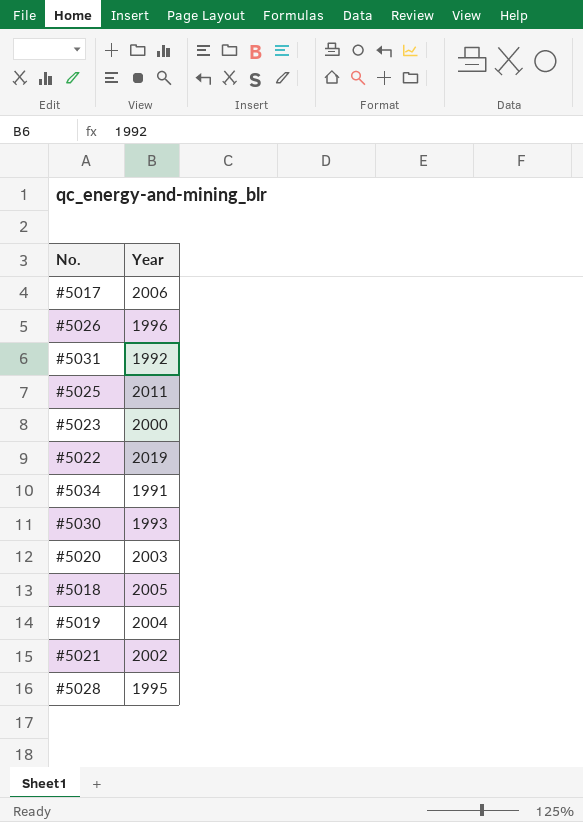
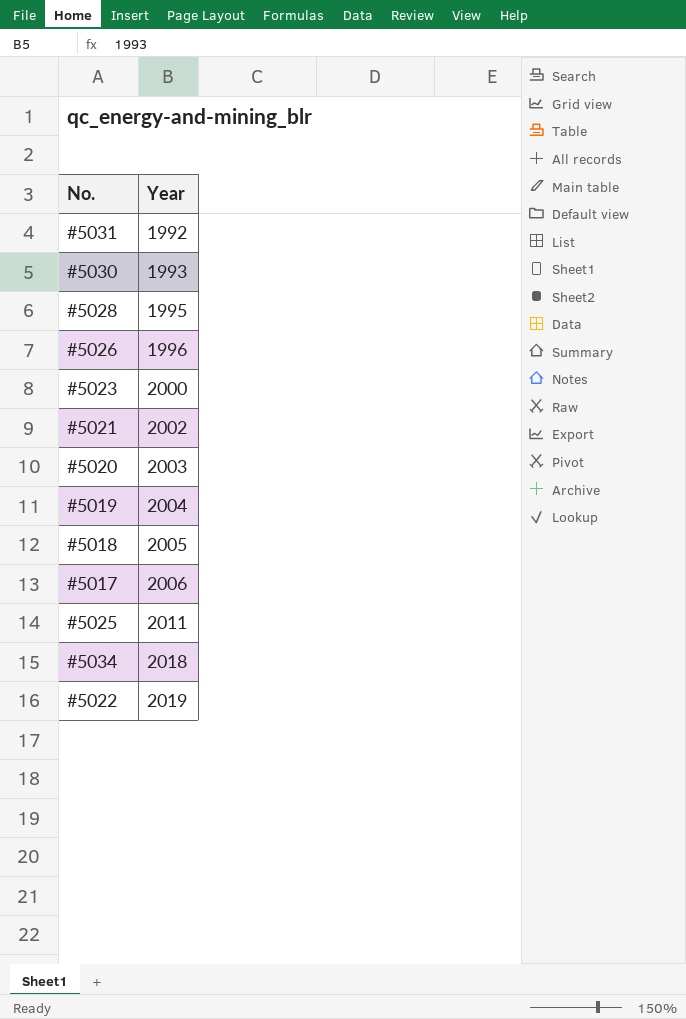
row order: none -> Year ascending
#5034 | Year: 1991 -> 2018

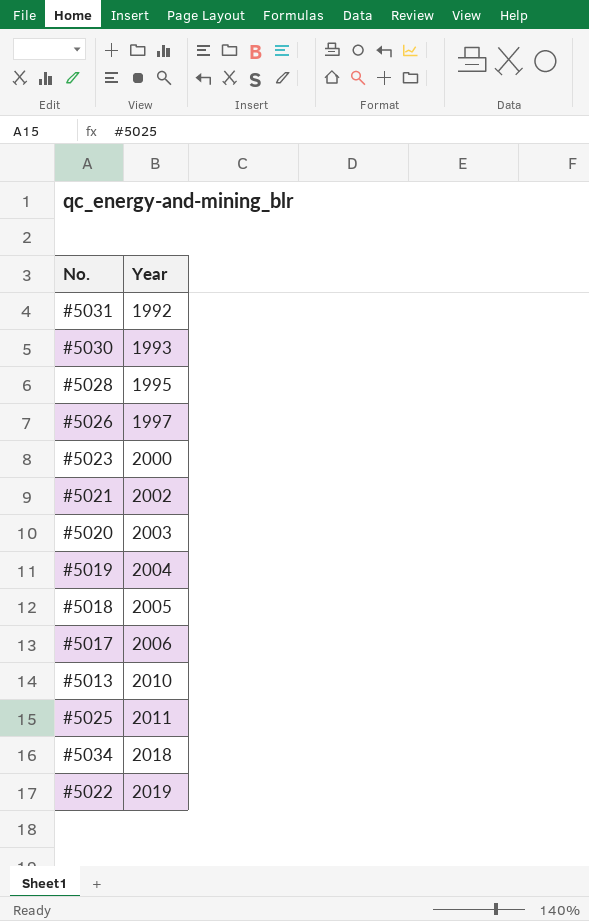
#5026 | Year: 1996 -> 1997
row #5013: none -> 2010

